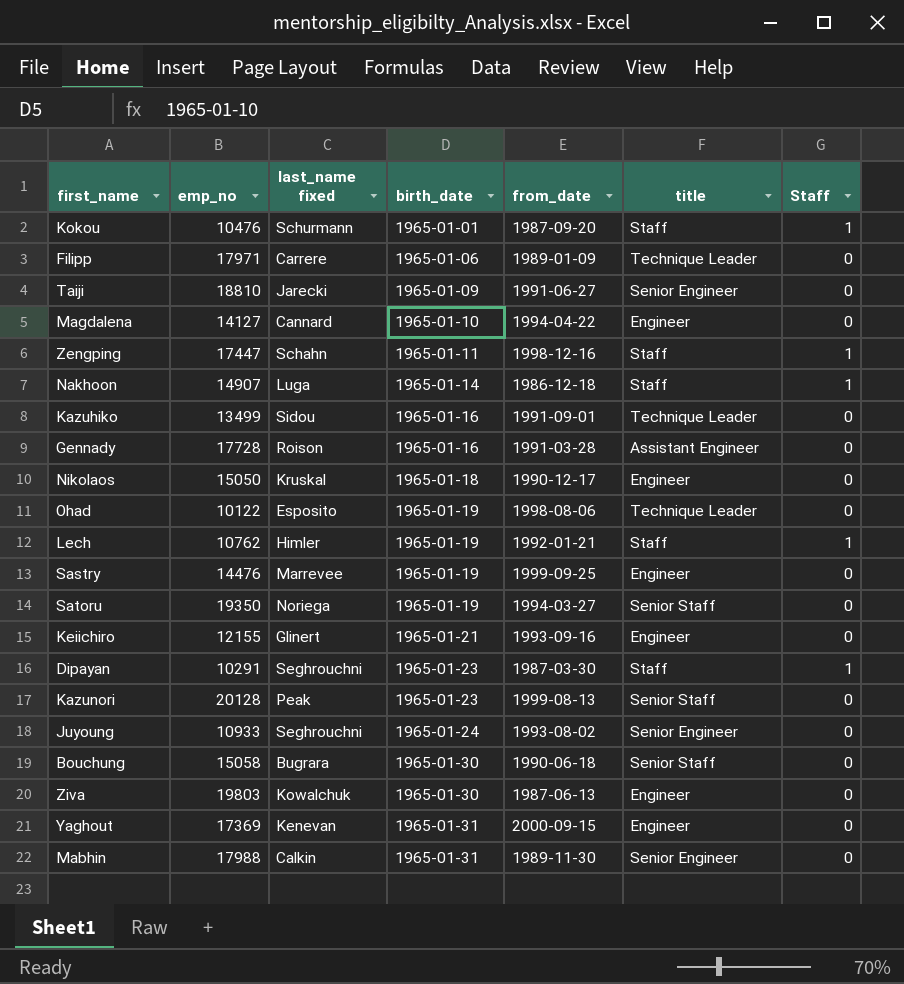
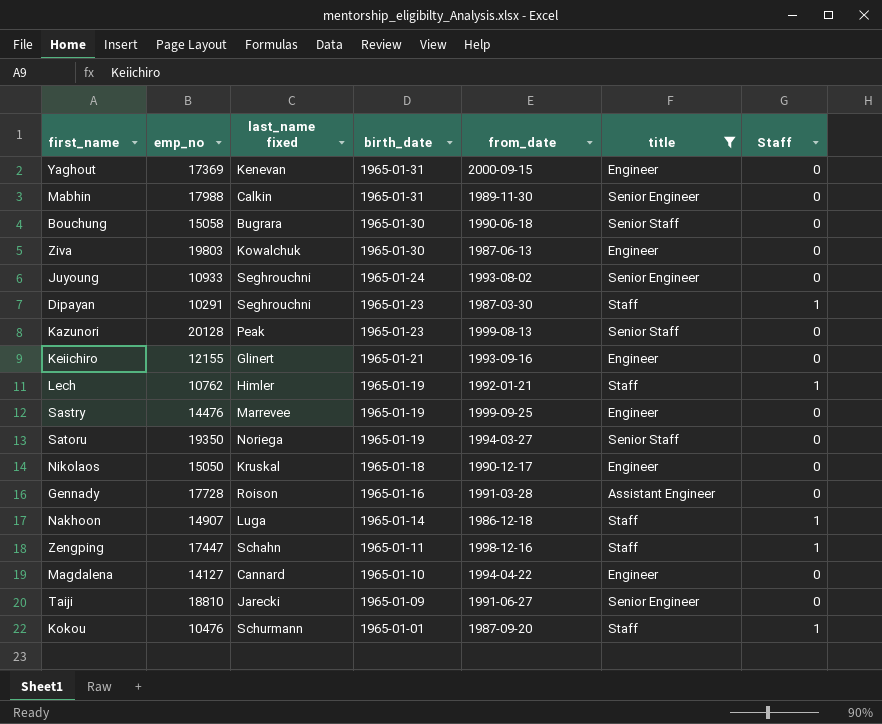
filter: none -> title != Technique Leader
row order: birth_date ascending -> birth_date descending

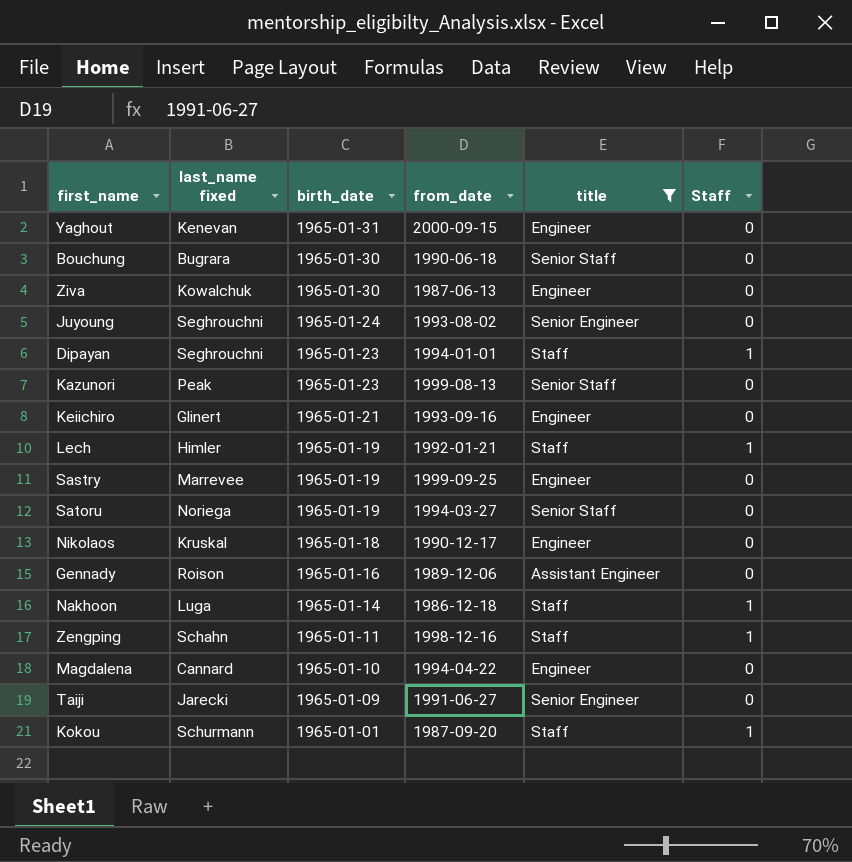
column emp_no | position: 2 -> none
row Mabhin: 17988 | Calkin | 1965-01-31 | 1989-11-30 | Senior Engineer | 0 -> none
Dipayan | from_date: 1987-03-30 -> 1994-01-01
Gennady | from_date: 1991-03-28 -> 1989-12-06

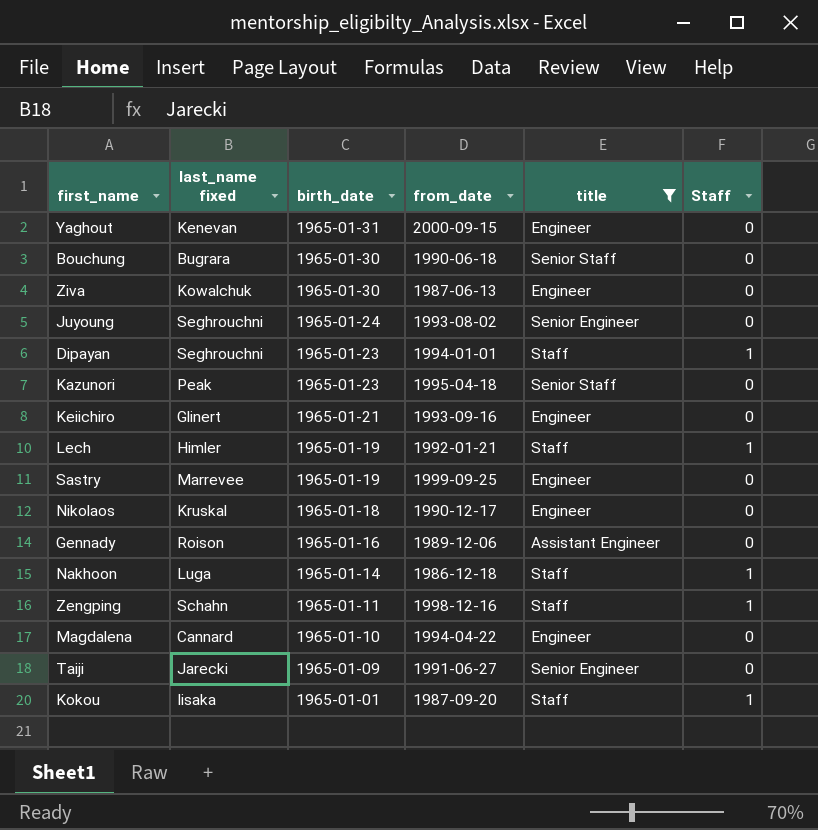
row Satoru: Noriega | 1965-01-19 | 1994-03-27 | Senior Staff | 0 -> none
Kazunori | from_date: 1999-08-13 -> 1995-04-18
Kokou | last_name fixed: Schurmann -> Iisaka

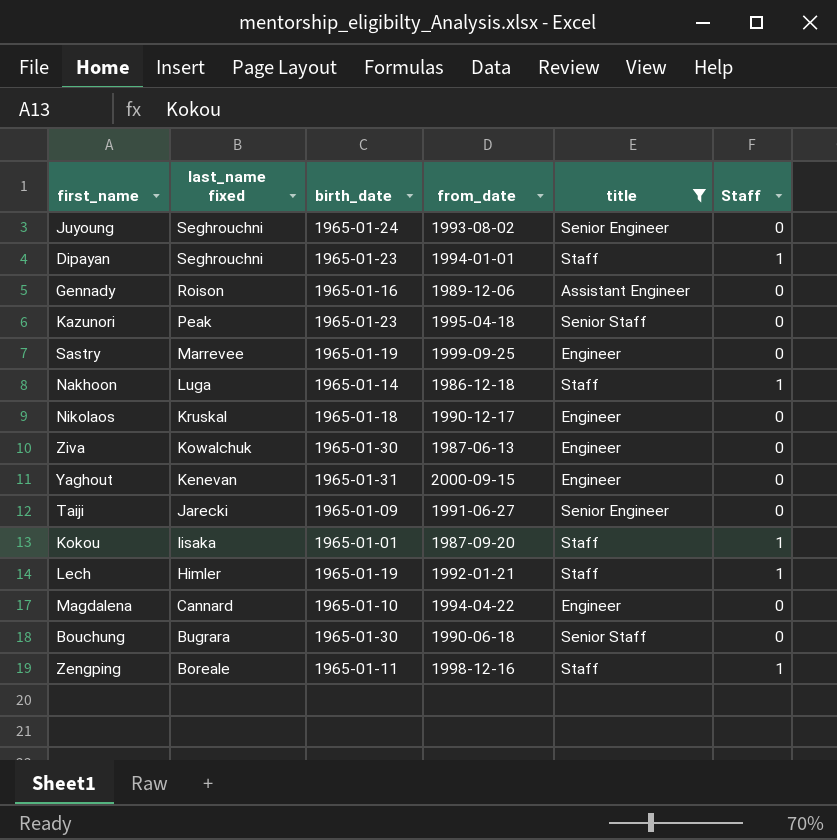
row order: birth_date descending -> last_name fixed descending
row Keiichiro: Glinert | 1965-01-21 | 1993-09-16 | Engineer | 0 -> none
Zengping | last_name fixed: Schahn -> Boreale

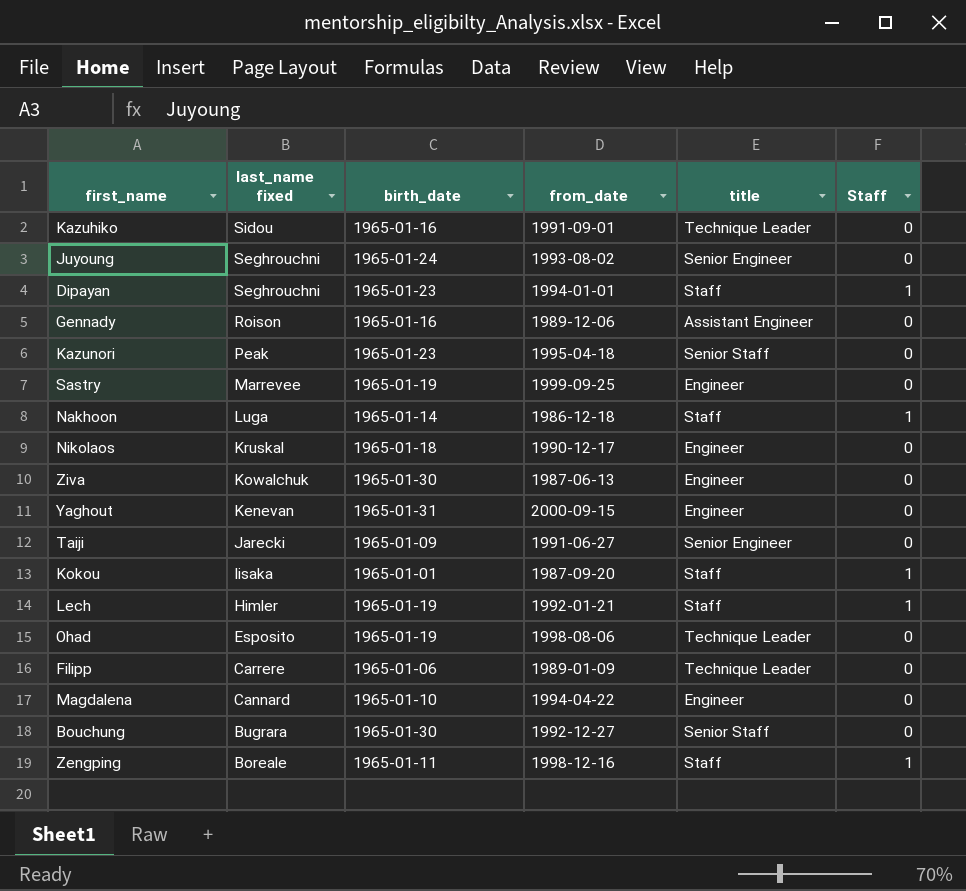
filter: title != Technique Leader -> none
Bouchung | from_date: 1990-06-18 -> 1992-12-27

